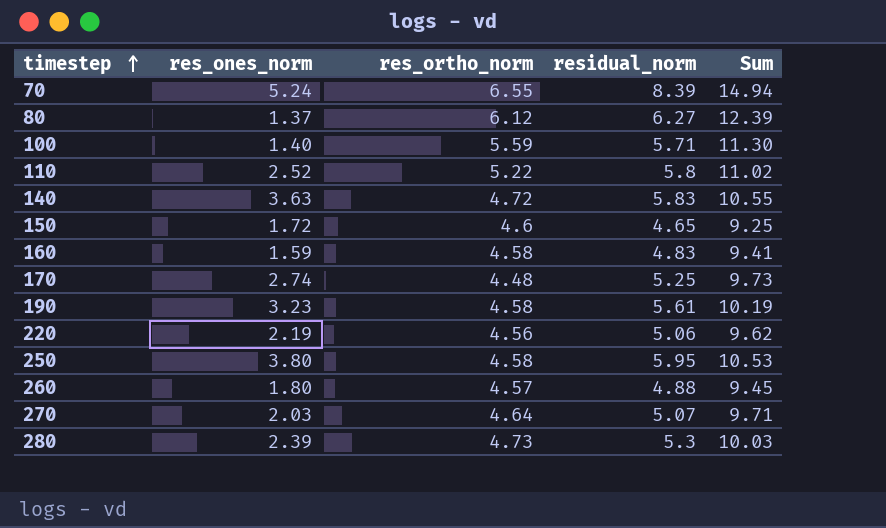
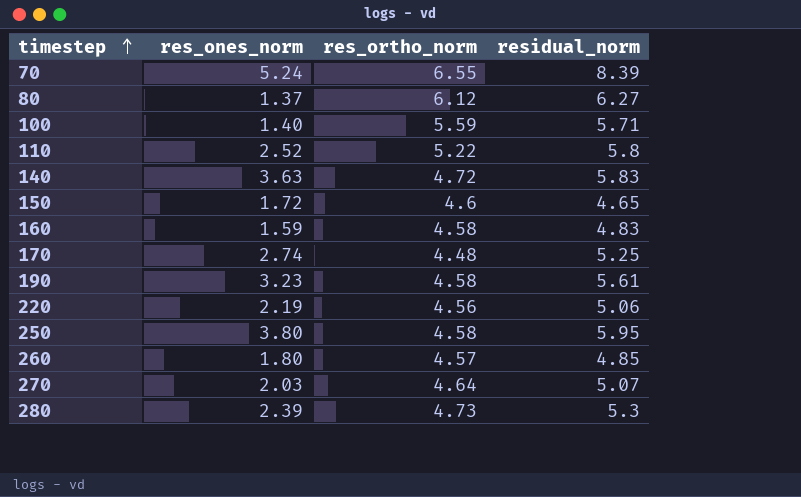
column Sum | formula: [res_ortho_norm] + [residual_norm] -> none
260 | residual_norm: 4.88 -> 4.85

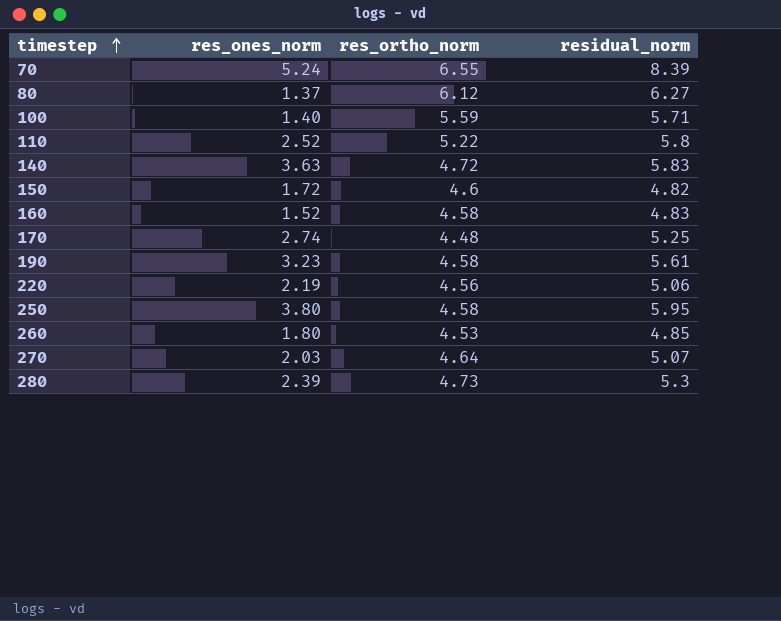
150 | residual_norm: 4.65 -> 4.82
160 | res_ones_norm: 1.59 -> 1.52
260 | res_ortho_norm: 4.57 -> 4.53

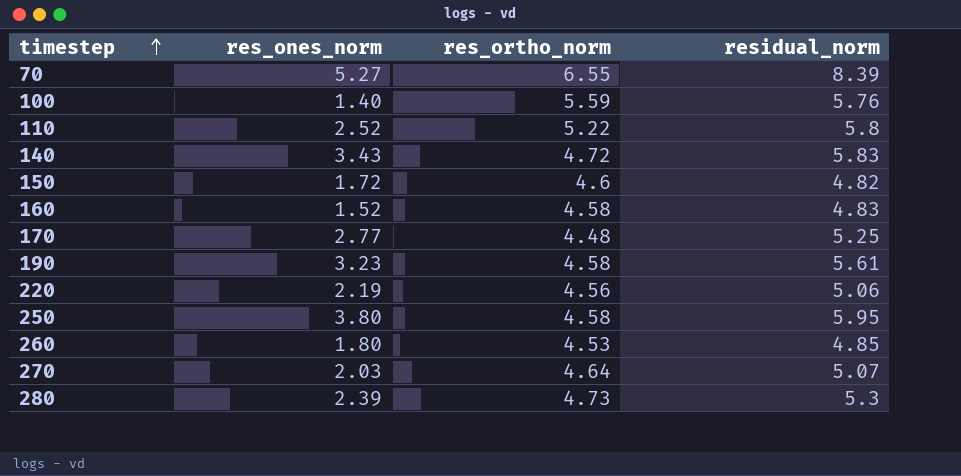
row 80: 1.37 | 6.12 | 6.27 -> none
70 | res_ones_norm: 5.24 -> 5.27
100 | residual_norm: 5.71 -> 5.76
140 | res_ones_norm: 3.63 -> 3.43
170 | res_ones_norm: 2.74 -> 2.77

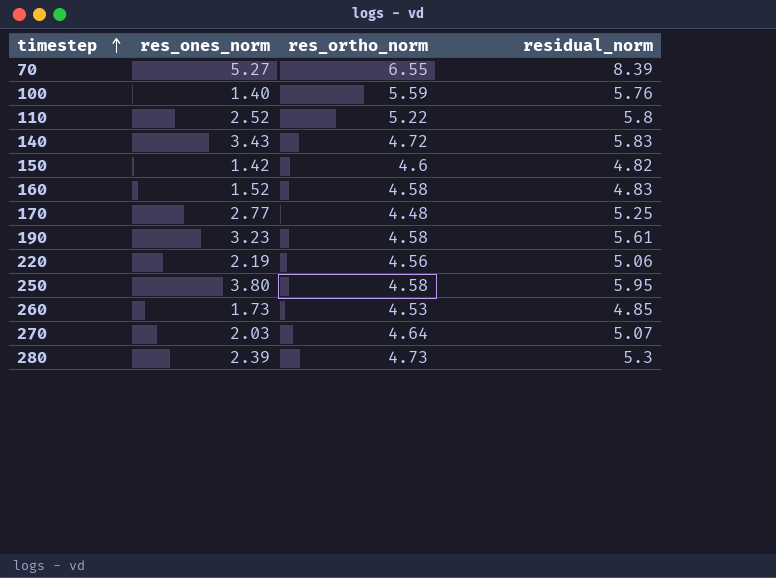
150 | res_ones_norm: 1.72 -> 1.42
260 | res_ones_norm: 1.80 -> 1.73

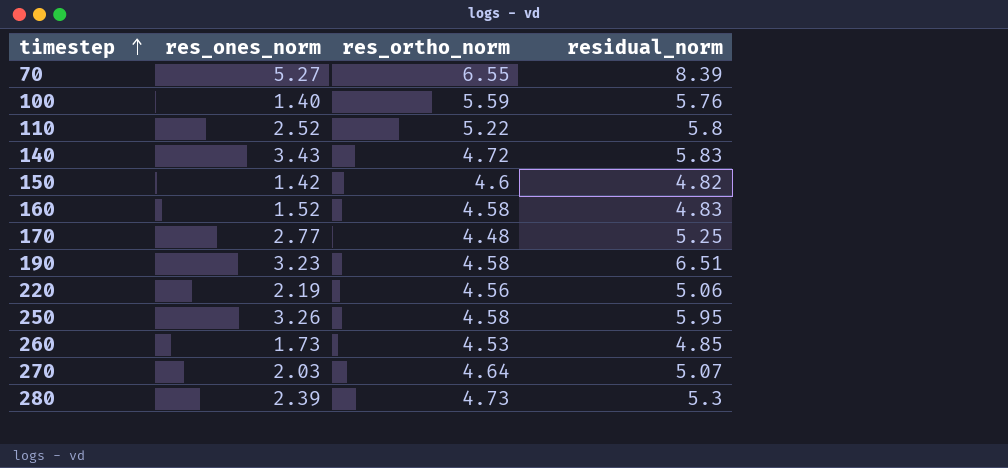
190 | residual_norm: 5.61 -> 6.51
250 | res_ones_norm: 3.80 -> 3.26

